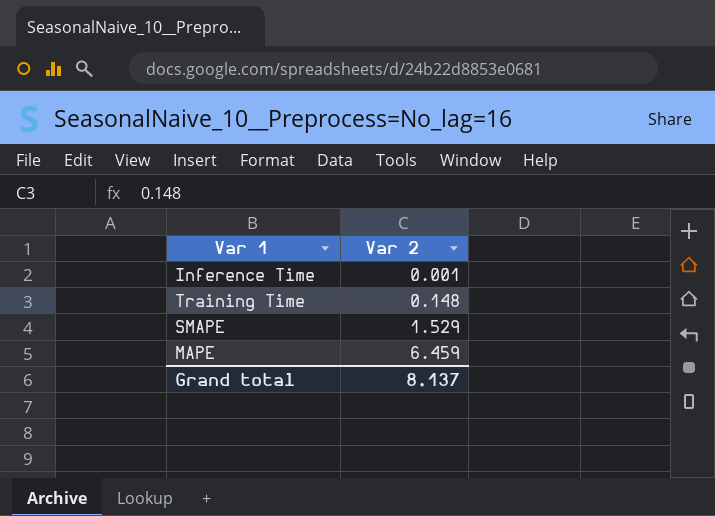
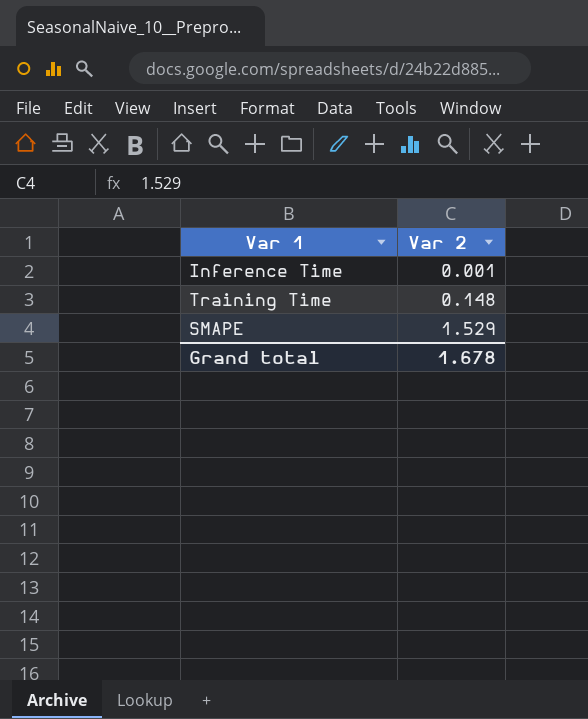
row MAPE: 6.459 -> none
Grand total | Var 2: 8.137 -> 1.678

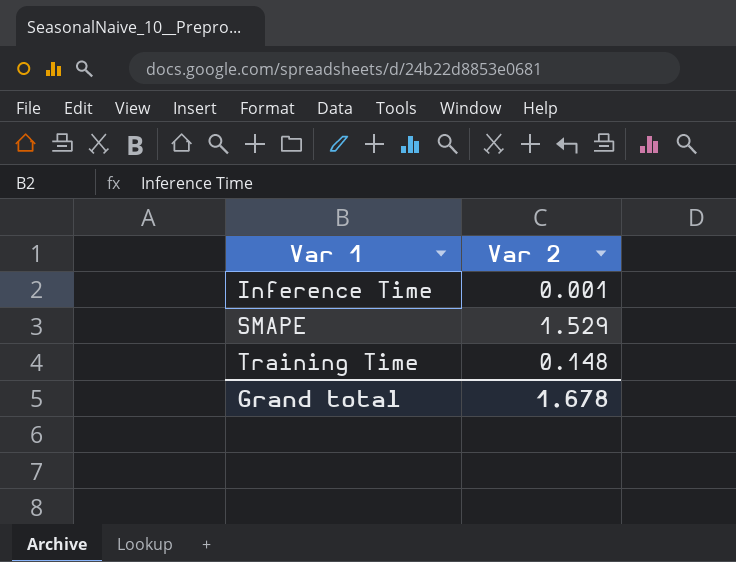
row order: Var 2 ascending -> Var 1 ascending

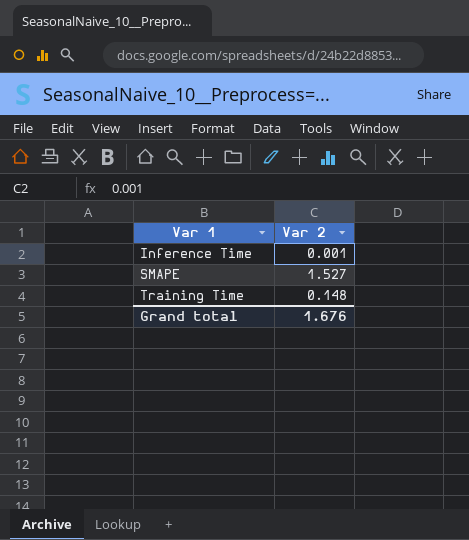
SMAPE | Var 2: 1.529 -> 1.527
Grand total | Var 2: 1.678 -> 1.676

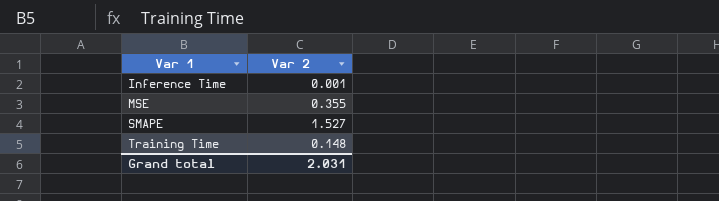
row MSE: none -> 0.355
Grand total | Var 2: 1.676 -> 2.031

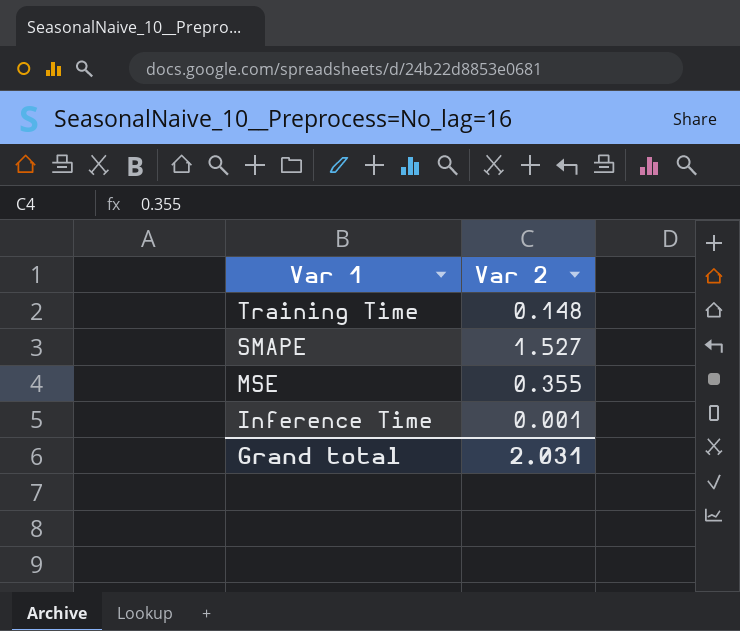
row order: Var 1 ascending -> Var 1 descending

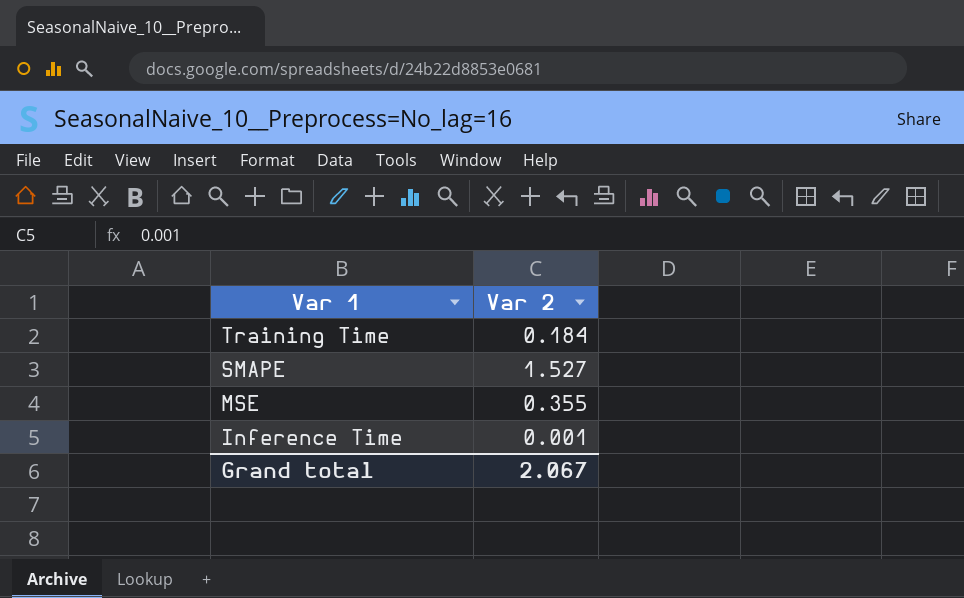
Training Time | Var 2: 0.148 -> 0.184
Grand total | Var 2: 2.031 -> 2.067

